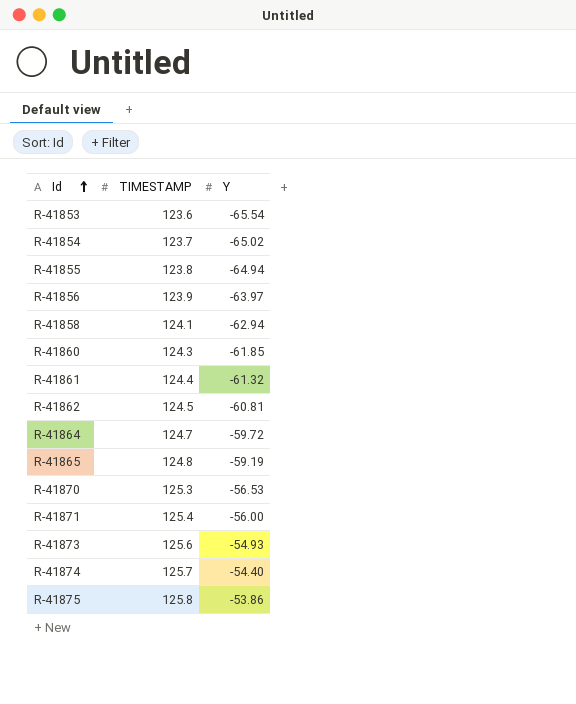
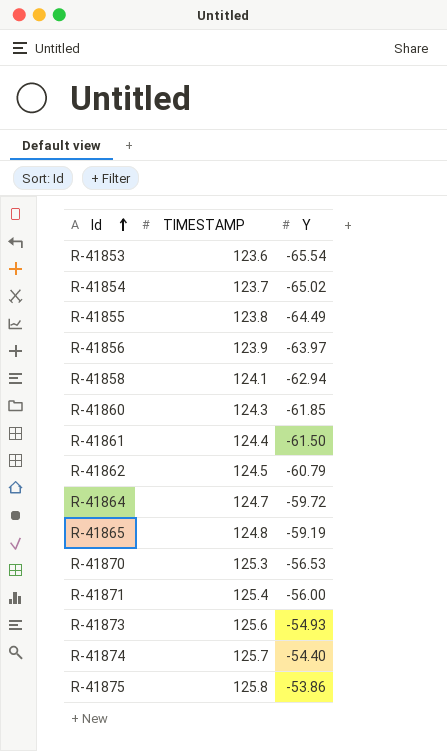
R-41855 | Y: -64.94 -> -64.49
R-41861 | Y: -61.32 -> -61.50
R-41862 | Y: -60.81 -> -60.79

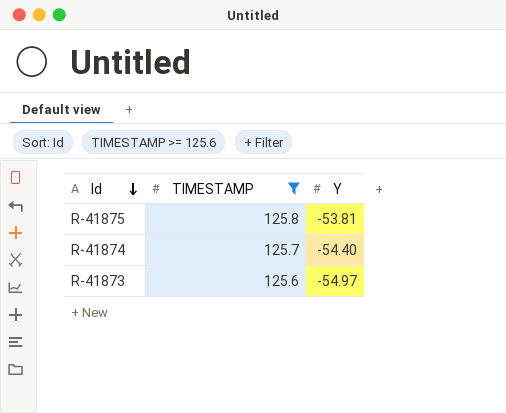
filter: none -> TIMESTAMP >= 125.6
row order: Id ascending -> Id descending
R-41875 | Y: -53.86 -> -53.81
R-41873 | Y: -54.93 -> -54.97

